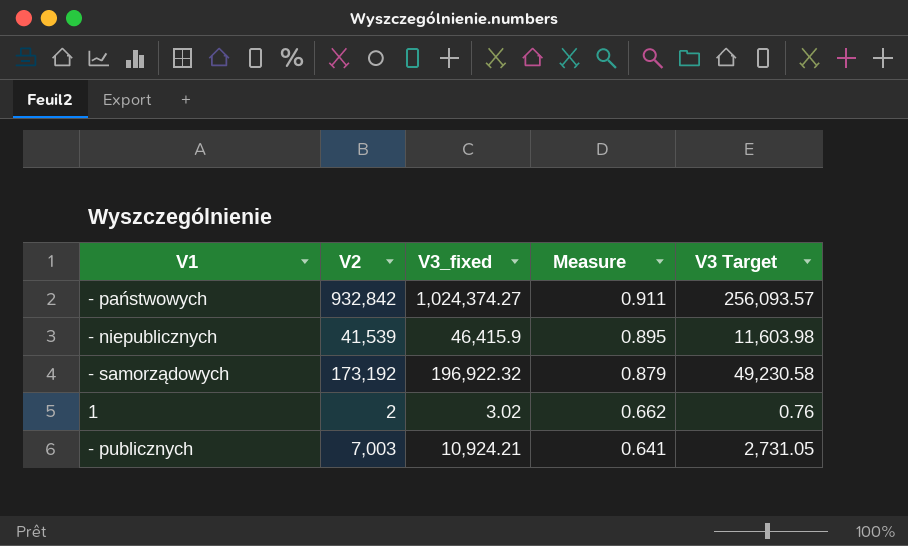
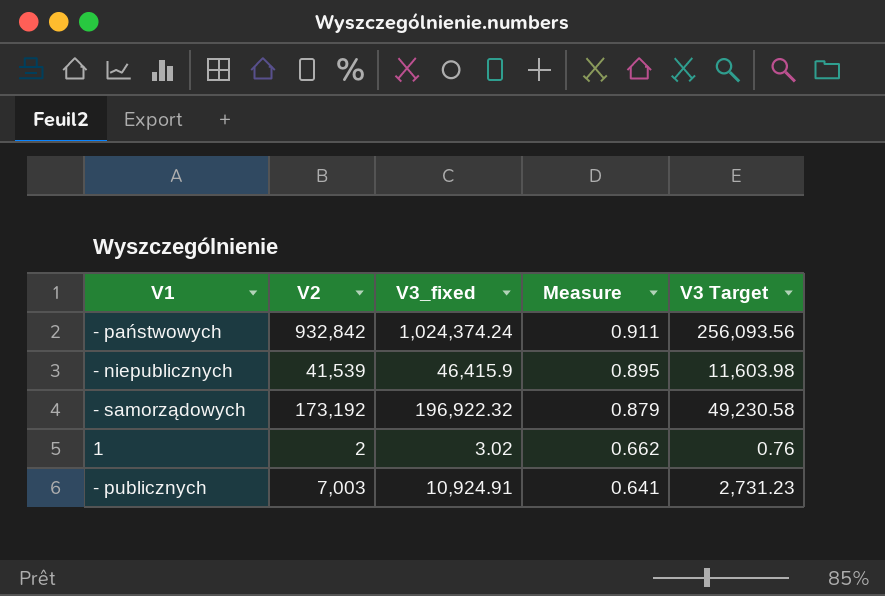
- państwowych | V3_fixed: 1,024,374.27 -> 1,024,374.24
- państwowych | V3 Target: 256,093.57 -> 256,093.56
- publicznych | V3_fixed: 10,924.21 -> 10,924.91
- publicznych | V3 Target: 2,731.05 -> 2,731.23

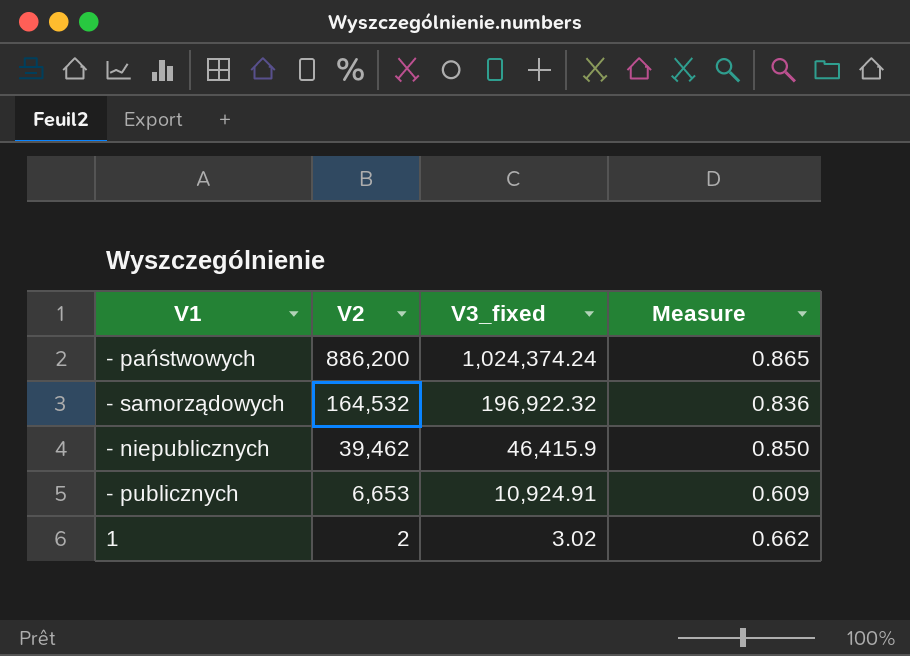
row order: Measure descending -> V2 descending
column V3 Target | formula: [V3_fixed] * 0.25 -> none
- państwowych | V2: 932,842 -> 886,200
- państwowych | Measure: 0.911 -> 0.865
- samorządowych | V2: 173,192 -> 164,532
- samorządowych | Measure: 0.879 -> 0.836
- niepublicznych | V2: 41,539 -> 39,462
- niepublicznych | Measure: 0.895 -> 0.850
- publicznych | V2: 7,003 -> 6,653
- publicznych | Measure: 0.641 -> 0.609

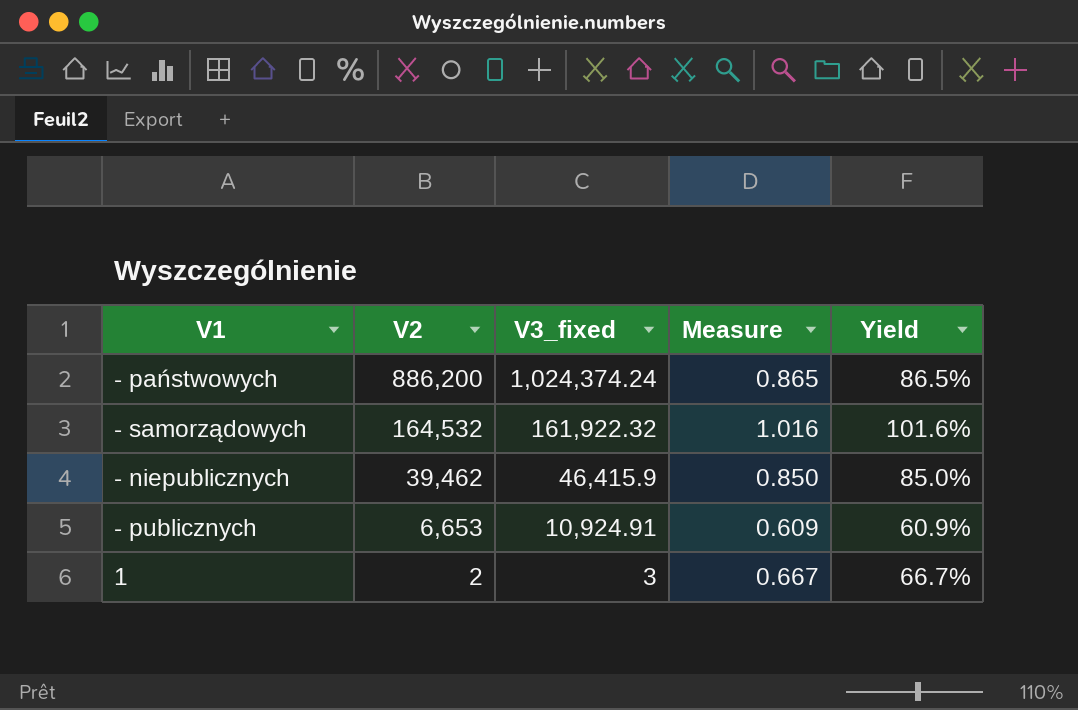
column Yield | formula: none -> [V2] / [V3_fixed]
- samorządowych | V3_fixed: 196,922.32 -> 161,922.32
- samorządowych | Measure: 0.836 -> 1.016
1 | V3_fixed: 3.02 -> 3
1 | Measure: 0.662 -> 0.667

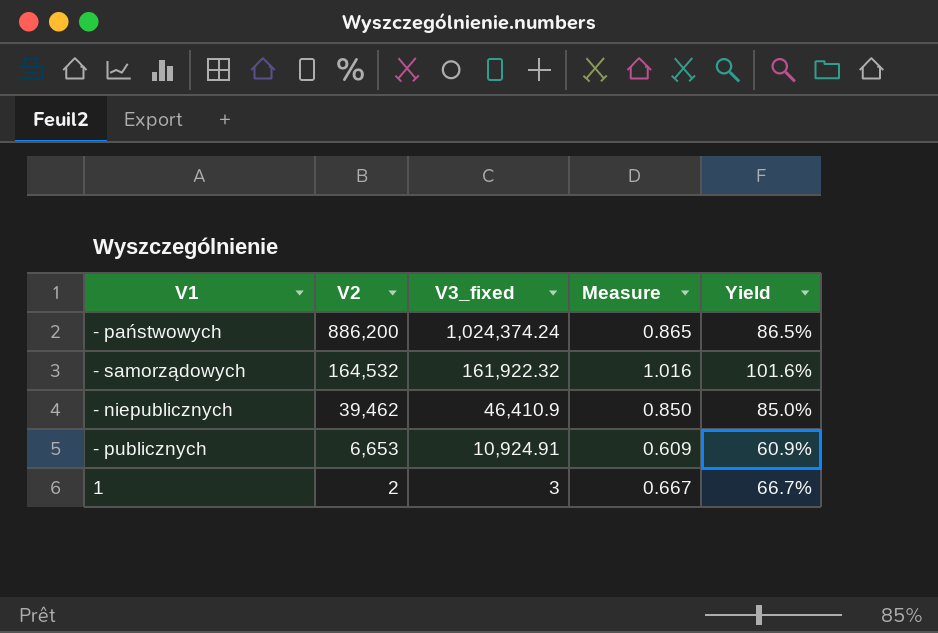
- niepublicznych | V3_fixed: 46,415.9 -> 46,410.9

